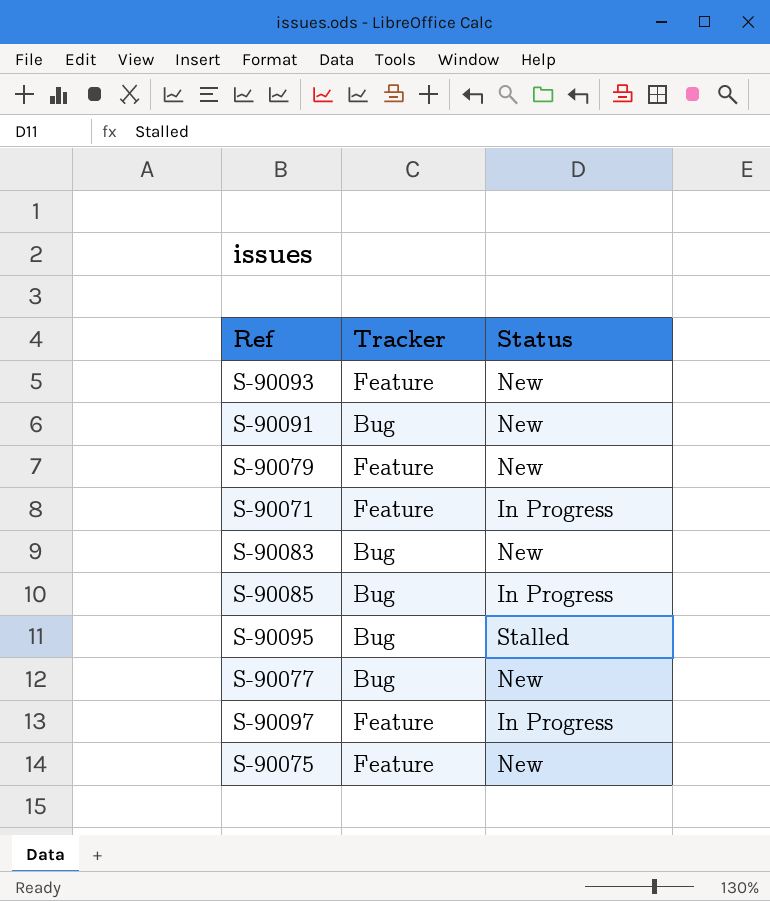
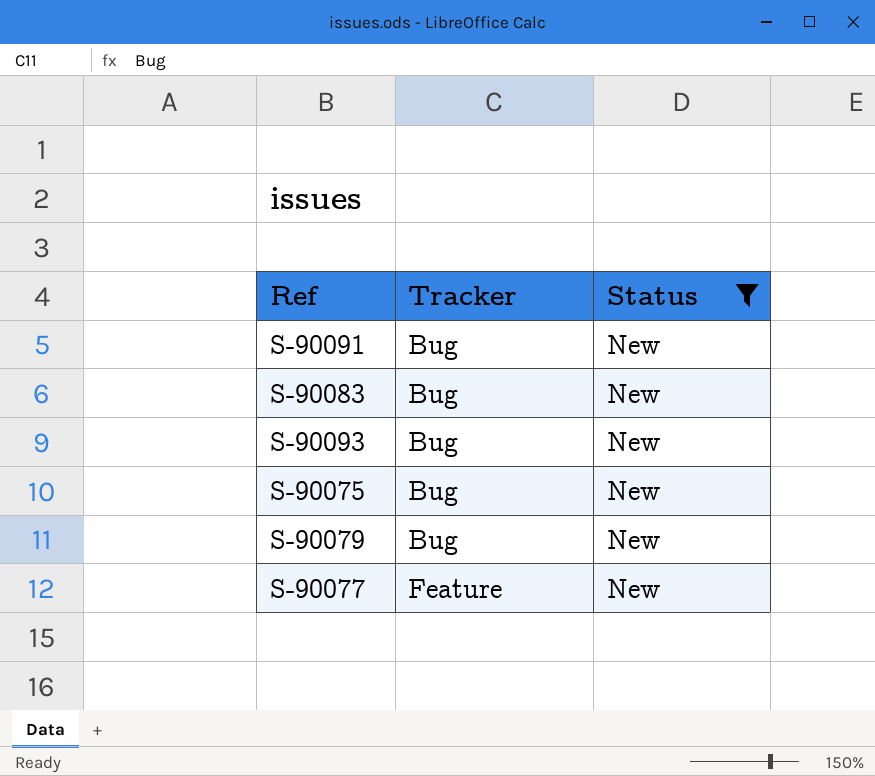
filter: none -> Status = New
row order: none -> Tracker ascending
S-90093 | Tracker: Feature -> Bug
S-90075 | Tracker: Feature -> Bug
S-90079 | Tracker: Feature -> Bug
S-90077 | Tracker: Bug -> Feature

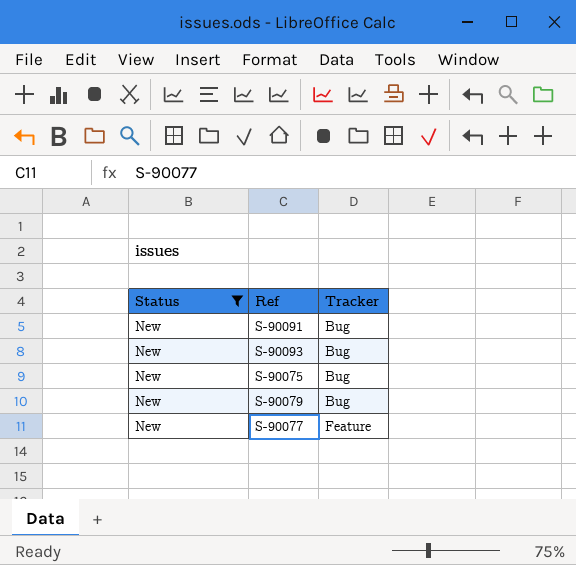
column Status | position: 3 -> 1
row S-90083: Bug | New -> none

